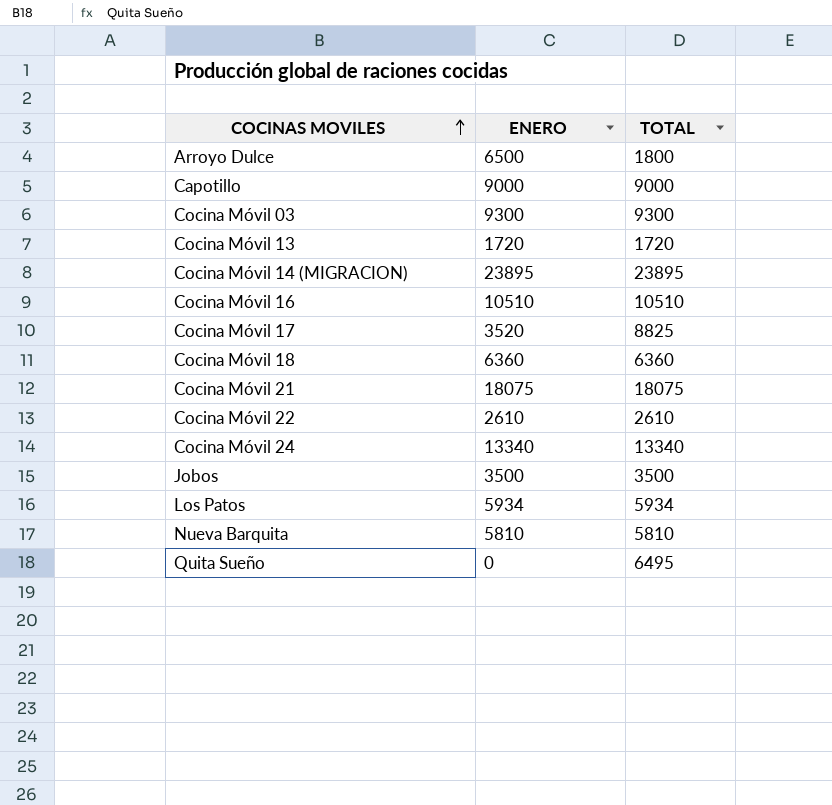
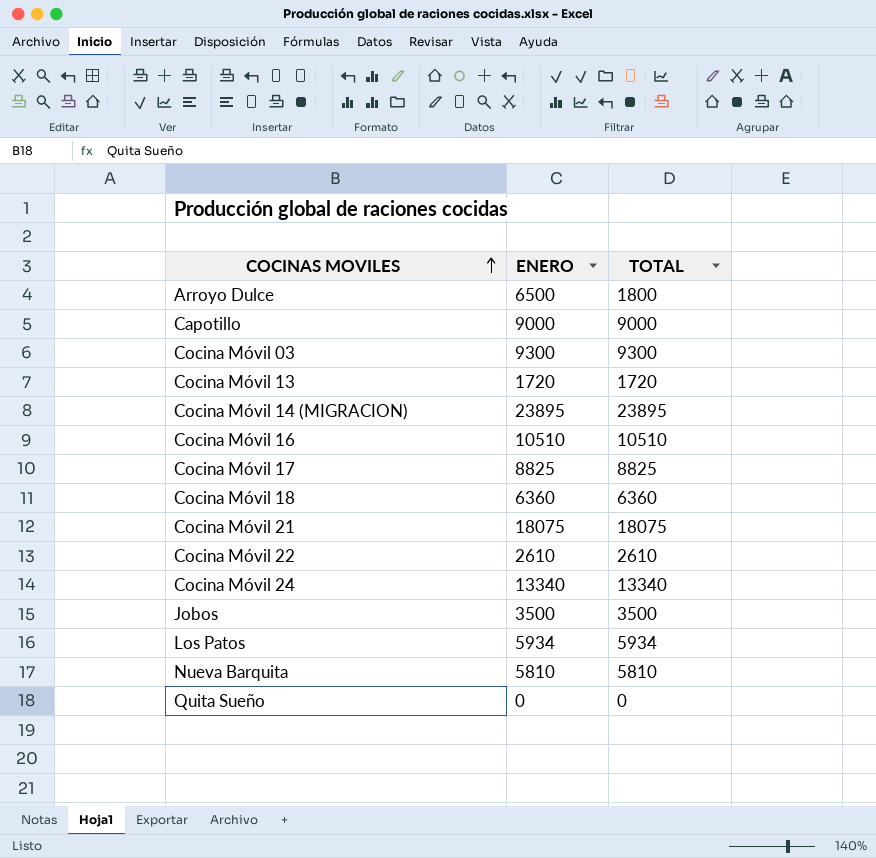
Cocina Móvil 17 | ENERO: 3520 -> 8825
Quita Sueño | TOTAL: 6495 -> 0

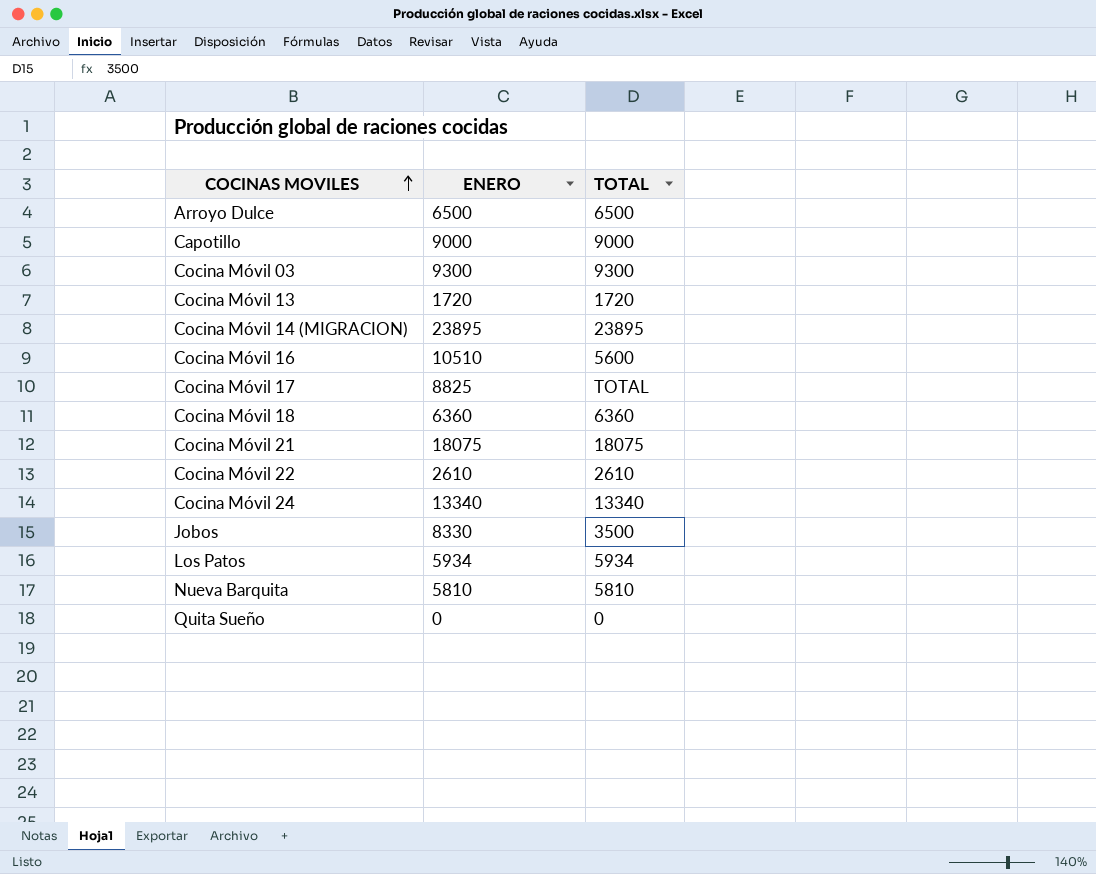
Arroyo Dulce | TOTAL: 1800 -> 6500
Cocina Móvil 16 | TOTAL: 10510 -> 5600
Cocina Móvil 17 | TOTAL: 8825 -> TOTAL
Jobos | ENERO: 3500 -> 8330

